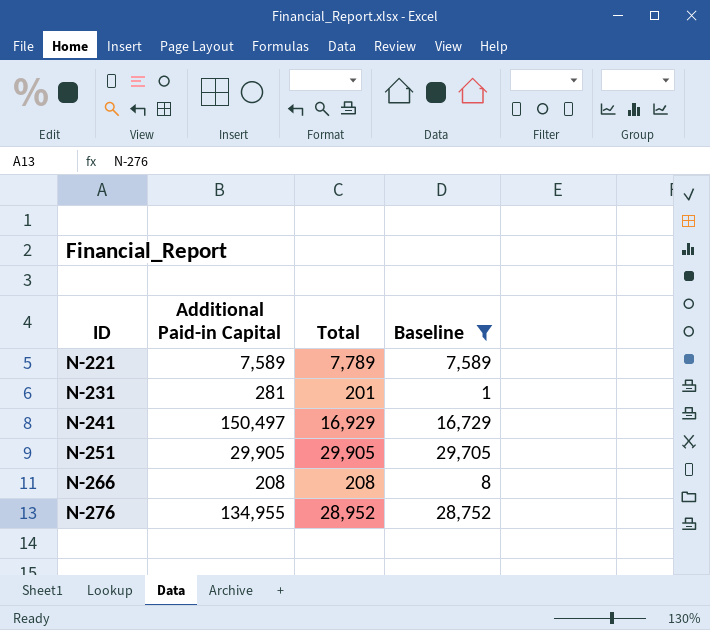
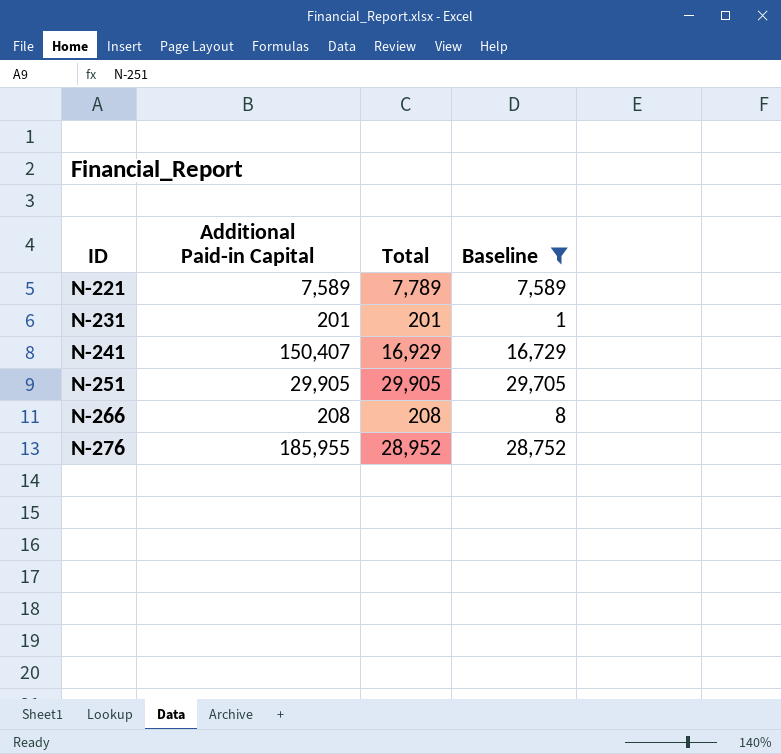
N-231 | Additional Paid-in Capital: 281 -> 201
N-241 | Additional Paid-in Capital: 150,497 -> 150,407
N-276 | Additional Paid-in Capital: 134,955 -> 185,955

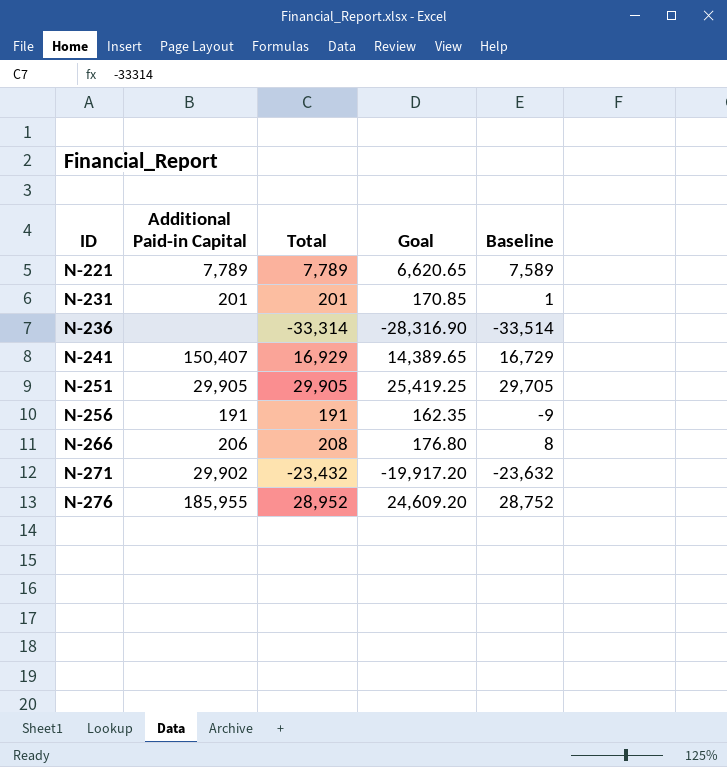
filter: Baseline >= 1 -> none
column Goal | formula: none -> [Total] * 0.85
N-221 | Additional Paid-in Capital: 7,589 -> 7,789
N-266 | Additional Paid-in Capital: 208 -> 206

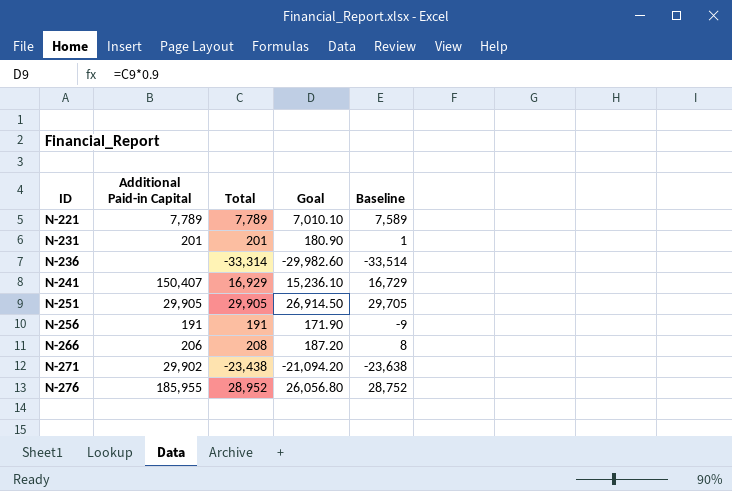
column Goal | formula: [Total] * 0.85 -> [Total] * 0.9
N-271 | Total: -23,432 -> -23,438
N-271 | Baseline: -23,632 -> -23,638

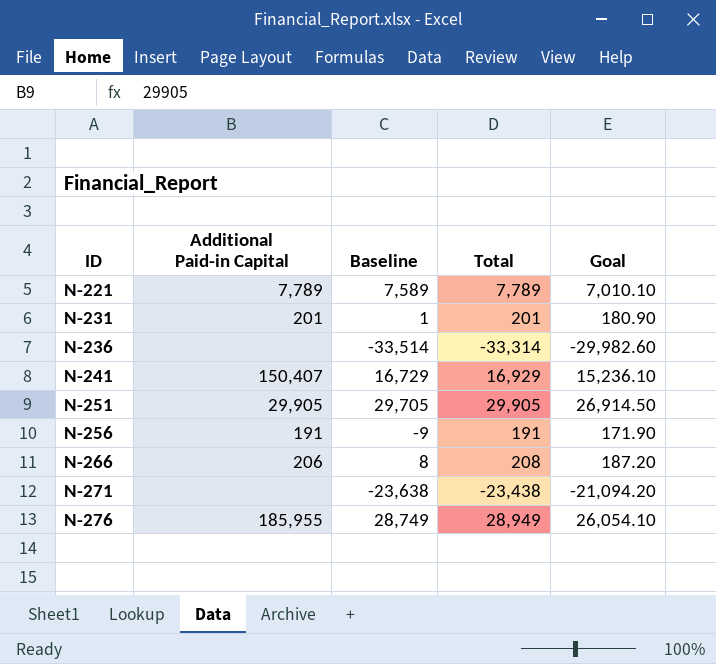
column Baseline | position: 5 -> 3
N-271 | Additional Paid-in Capital: 29,902 -> none
N-276 | Baseline: 28,752 -> 28,749
N-276 | Total: 28,952 -> 28,949
N-276 | Goal: 26,056.80 -> 26,054.10

